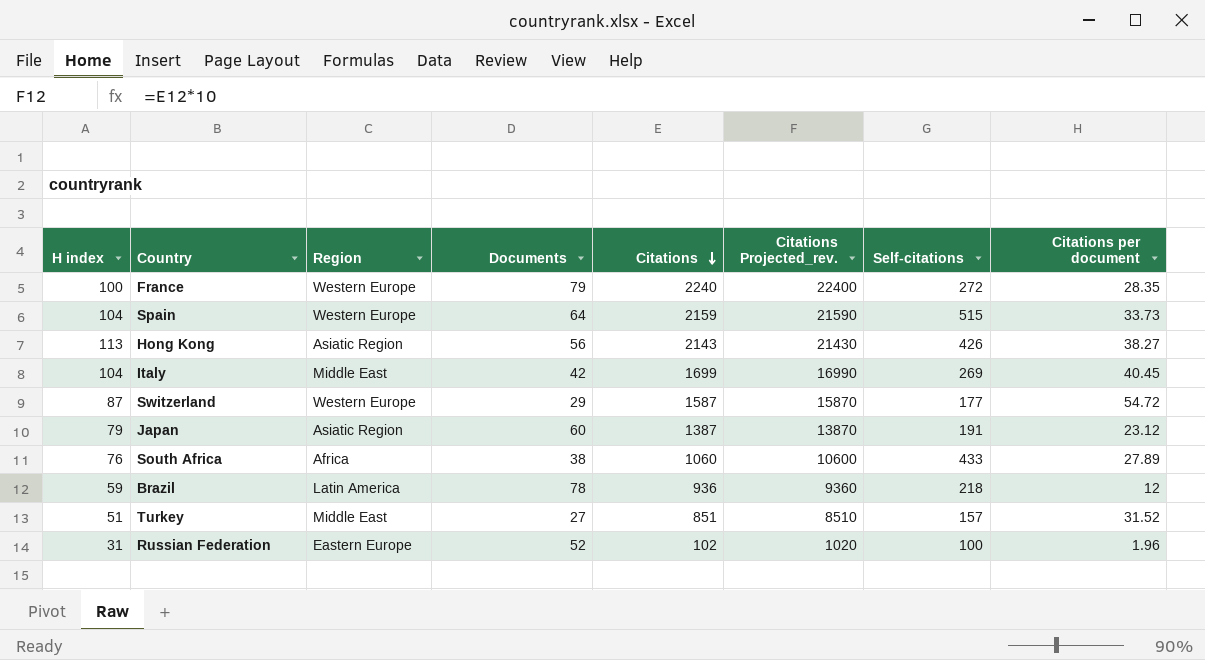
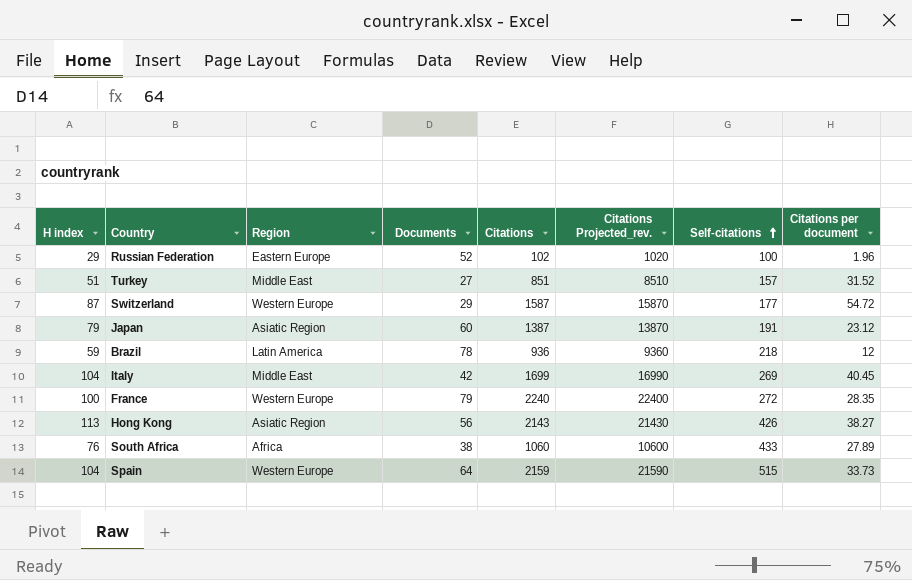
row order: Citations descending -> Self-citations ascending
Russian Federation | H index: 31 -> 29

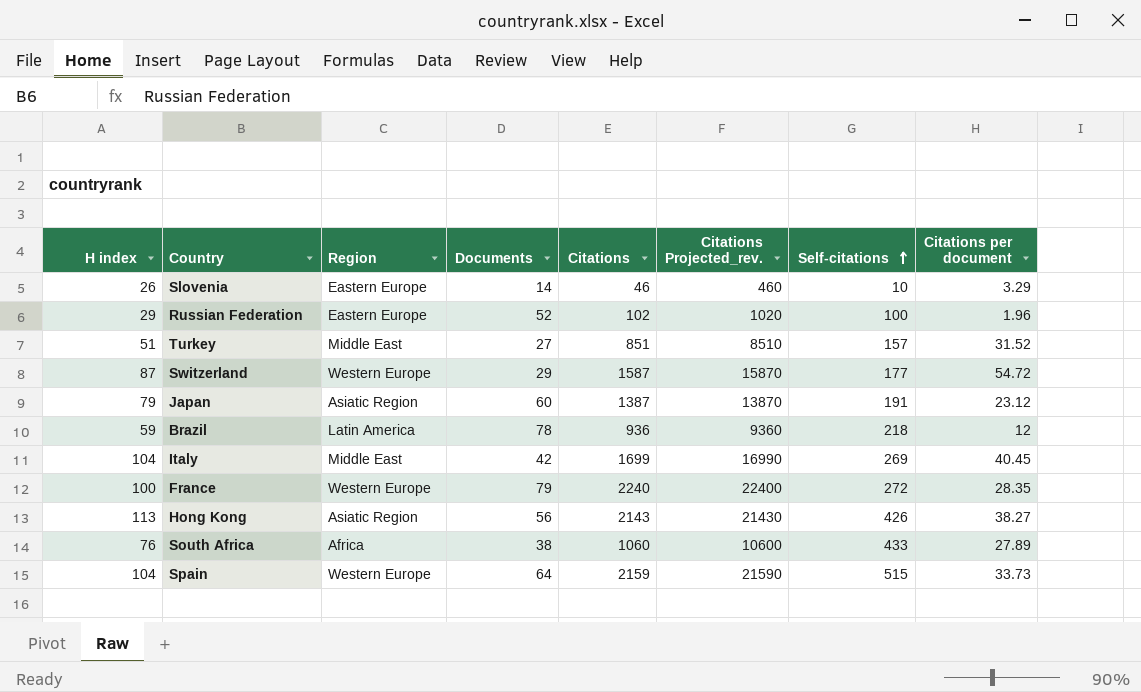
row Slovenia: none -> 26 | Eastern Europe | 14 | 46 | 460 | 10 | 3.29

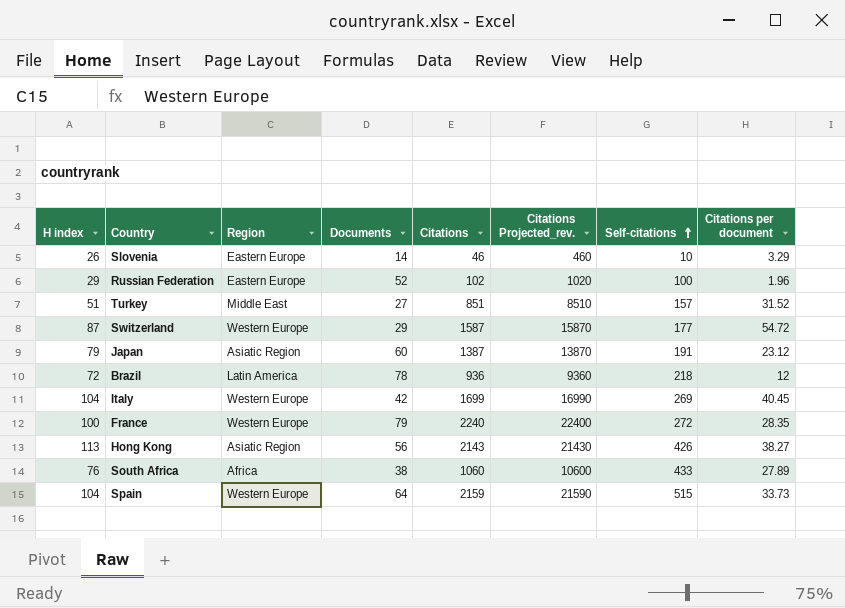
Brazil | H index: 59 -> 72
Italy | Region: Middle East -> Western Europe

